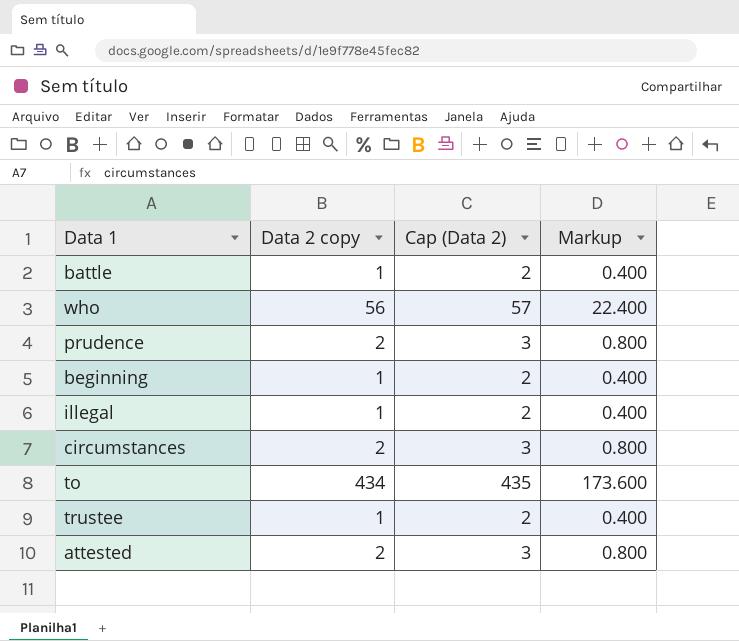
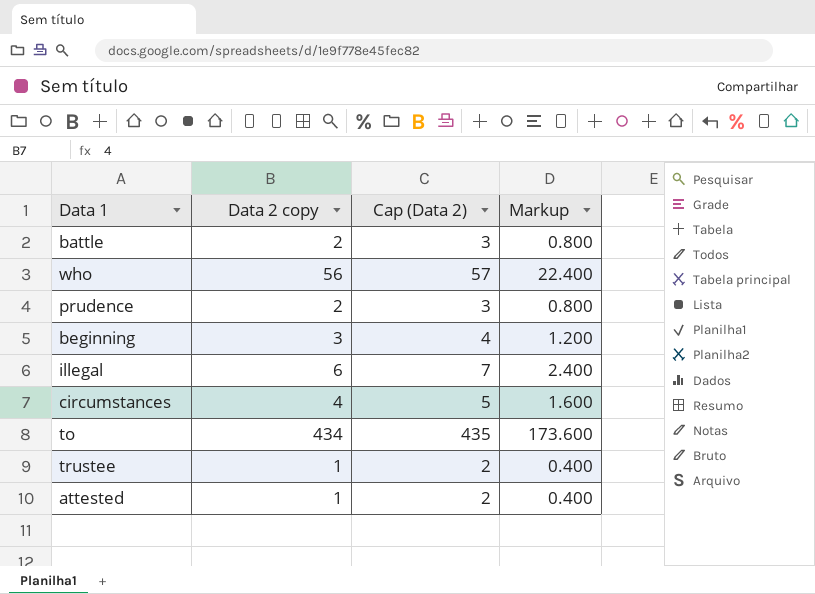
battle | Data 2 copy: 1 -> 2
battle | Cap (Data 2): 2 -> 3
battle | Markup: 0.400 -> 0.800
beginning | Data 2 copy: 1 -> 3
beginning | Cap (Data 2): 2 -> 4
beginning | Markup: 0.400 -> 1.200
illegal | Data 2 copy: 1 -> 6
illegal | Cap (Data 2): 2 -> 7
illegal | Markup: 0.400 -> 2.400
circumstances | Data 2 copy: 2 -> 4
circumstances | Cap (Data 2): 3 -> 5
circumstances | Markup: 0.800 -> 1.600
attested | Data 2 copy: 2 -> 1
attested | Cap (Data 2): 3 -> 2
attested | Markup: 0.800 -> 0.400

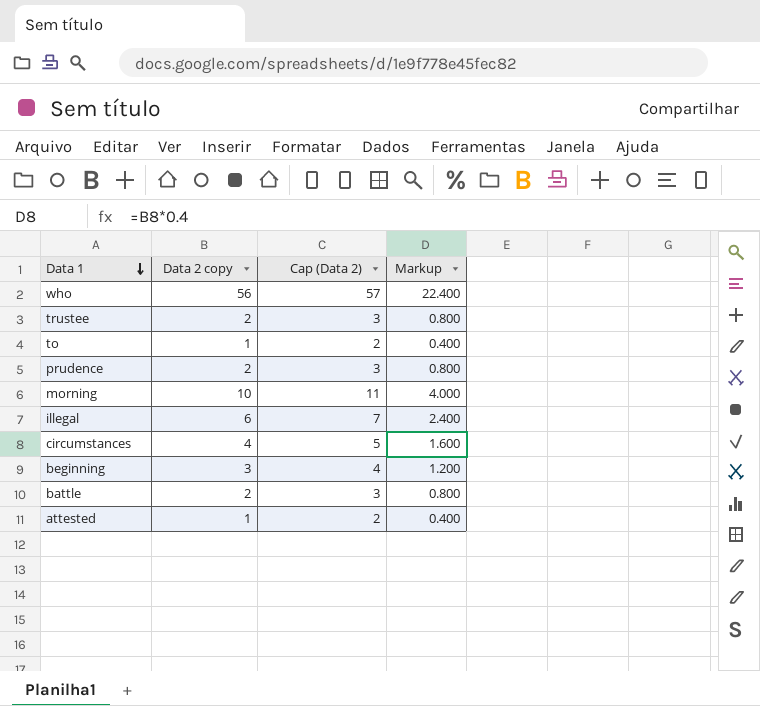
row order: none -> Data 1 descending
trustee | Data 2 copy: 1 -> 2
trustee | Cap (Data 2): 2 -> 3
trustee | Markup: 0.400 -> 0.800
to | Data 2 copy: 434 -> 1
to | Cap (Data 2): 435 -> 2
to | Markup: 173.600 -> 0.400
row morning: none -> 10 | 11 | 4.000

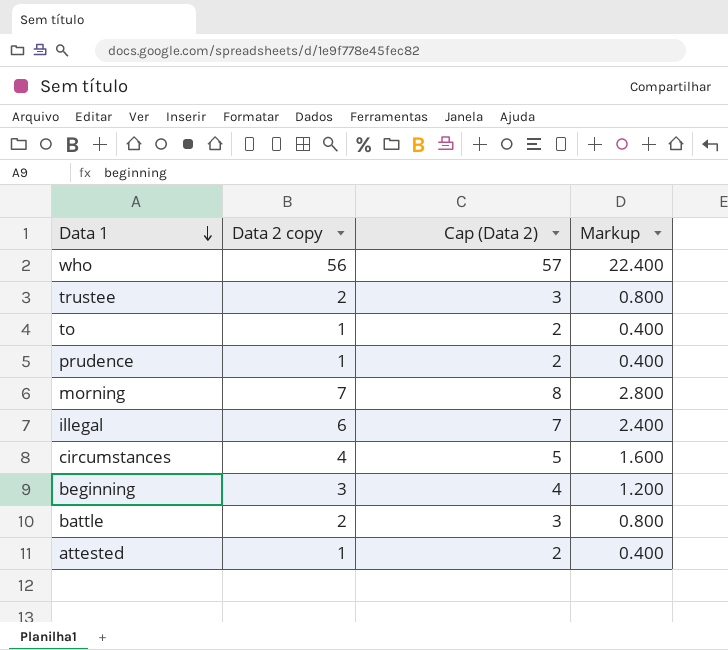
prudence | Data 2 copy: 2 -> 1
prudence | Cap (Data 2): 3 -> 2
prudence | Markup: 0.800 -> 0.400
morning | Data 2 copy: 10 -> 7
morning | Cap (Data 2): 11 -> 8
morning | Markup: 4.000 -> 2.800

